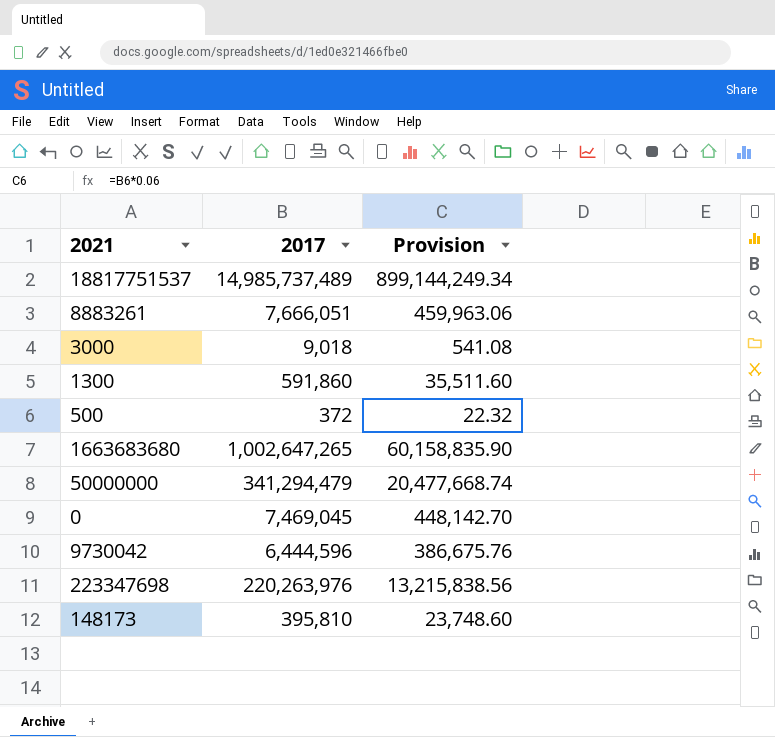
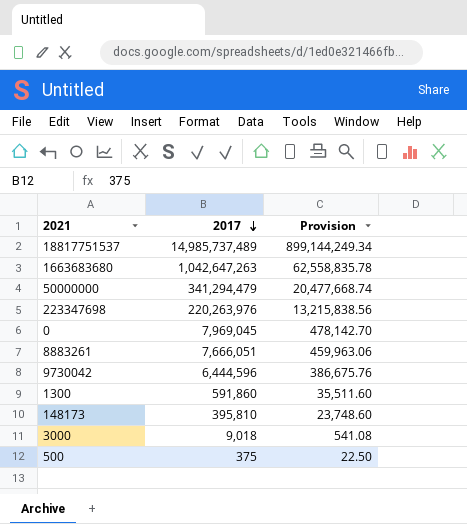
row order: none -> 2017 descending
1663683680 | 2017: 1,002,647,265 -> 1,042,647,263
1663683680 | Provision: 60,158,835.90 -> 62,558,835.78
0 | 2017: 7,469,045 -> 7,969,045
0 | Provision: 448,142.70 -> 478,142.70
500 | 2017: 372 -> 375
500 | Provision: 22.32 -> 22.50

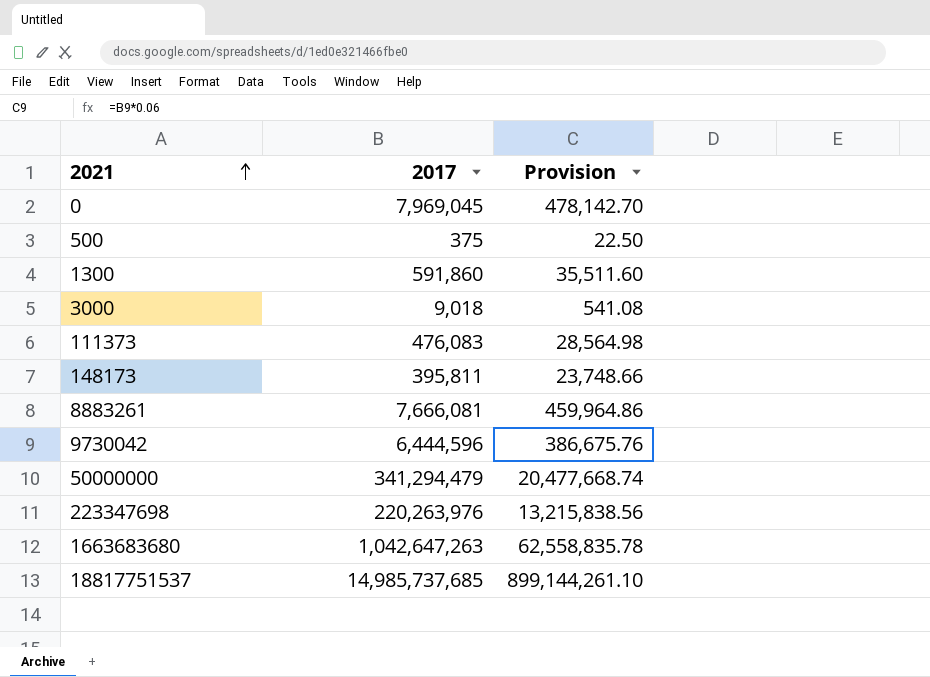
row order: 2017 descending -> 2021 ascending
row 111373: none -> 476,083 | 28,564.98
148173 | 2017: 395,810 -> 395,811
148173 | Provision: 23,748.60 -> 23,748.66
8883261 | 2017: 7,666,051 -> 7,666,081
8883261 | Provision: 459,963.06 -> 459,964.86
18817751537 | 2017: 14,985,737,489 -> 14,985,737,685
18817751537 | Provision: 899,144,249.34 -> 899,144,261.10

